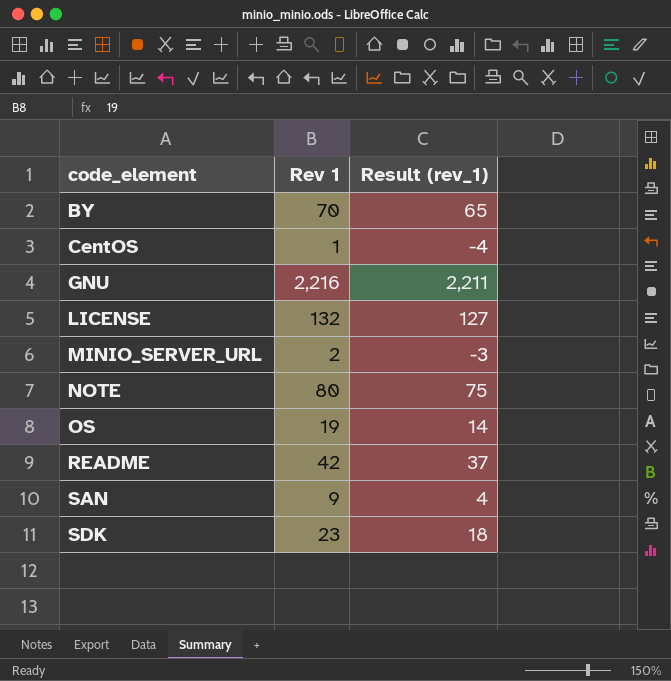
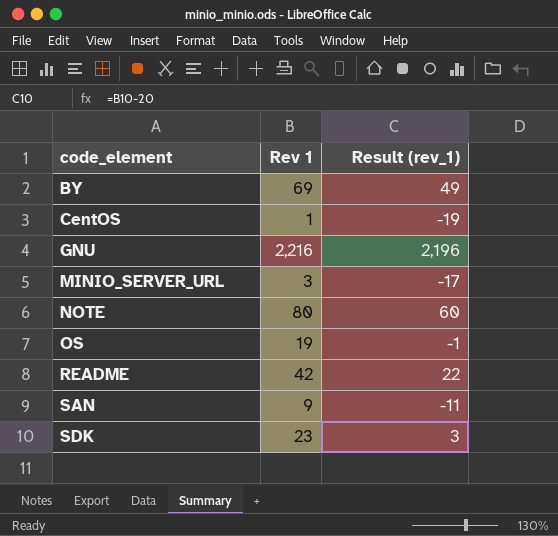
column Result (rev_1) | formula: [Rev 1] - 5 -> [Rev 1] - 20
row LICENSE: 132 | 127 -> none
BY | Rev 1: 70 -> 69
MINIO_SERVER_URL | Rev 1: 2 -> 3

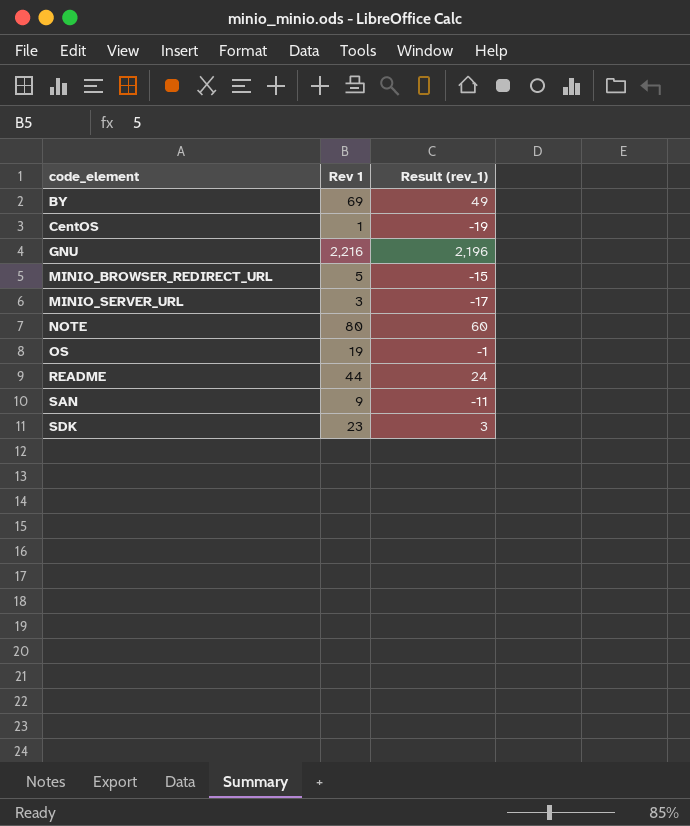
row MINIO_BROWSER_REDIRECT_URL: none -> 5 | -15
README | Rev 1: 42 -> 44
README | Result (rev_1): 22 -> 24

